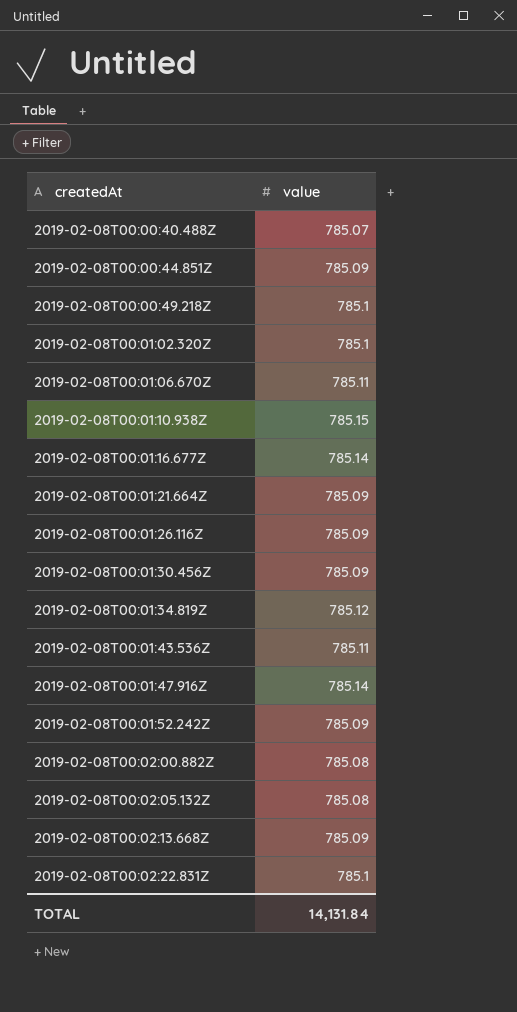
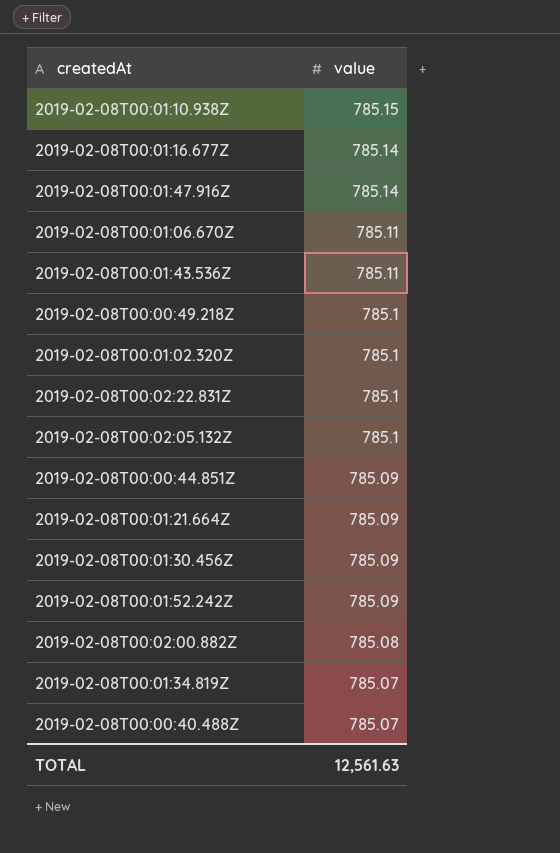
row order: createdAt ascending -> value descending
row 2019-02-08T00:01:26.116Z: 785.09 -> none
row 2019-02-08T00:02:13.668Z: 785.09 -> none
2019-02-08T00:02:05.132Z | value: 785.08 -> 785.1
2019-02-08T00:01:34.819Z | value: 785.12 -> 785.07
TOTAL | value: 14,131.84 -> 12,561.63

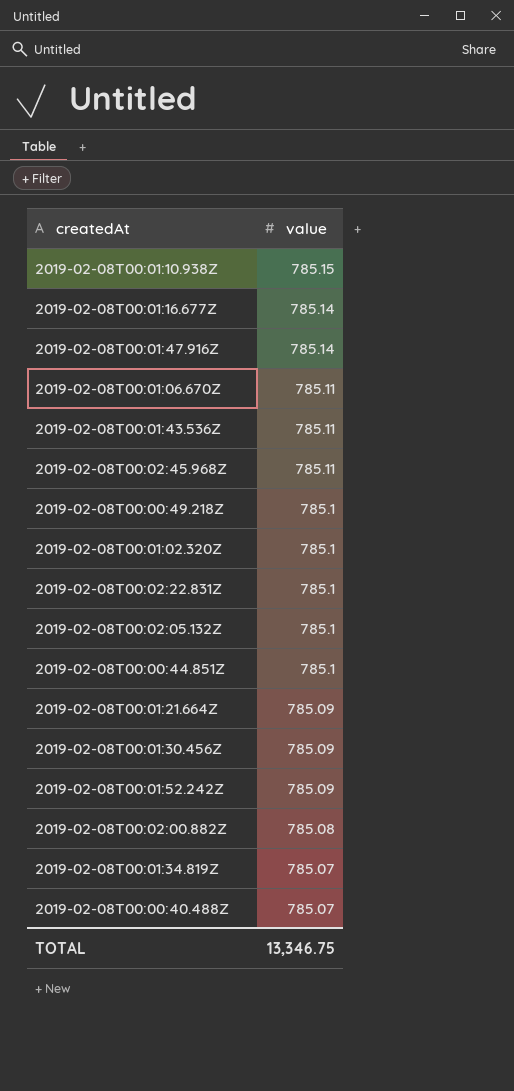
row 2019-02-08T00:02:45.968Z: none -> 785.11
2019-02-08T00:00:44.851Z | value: 785.09 -> 785.1
TOTAL | value: 12,561.63 -> 13,346.75

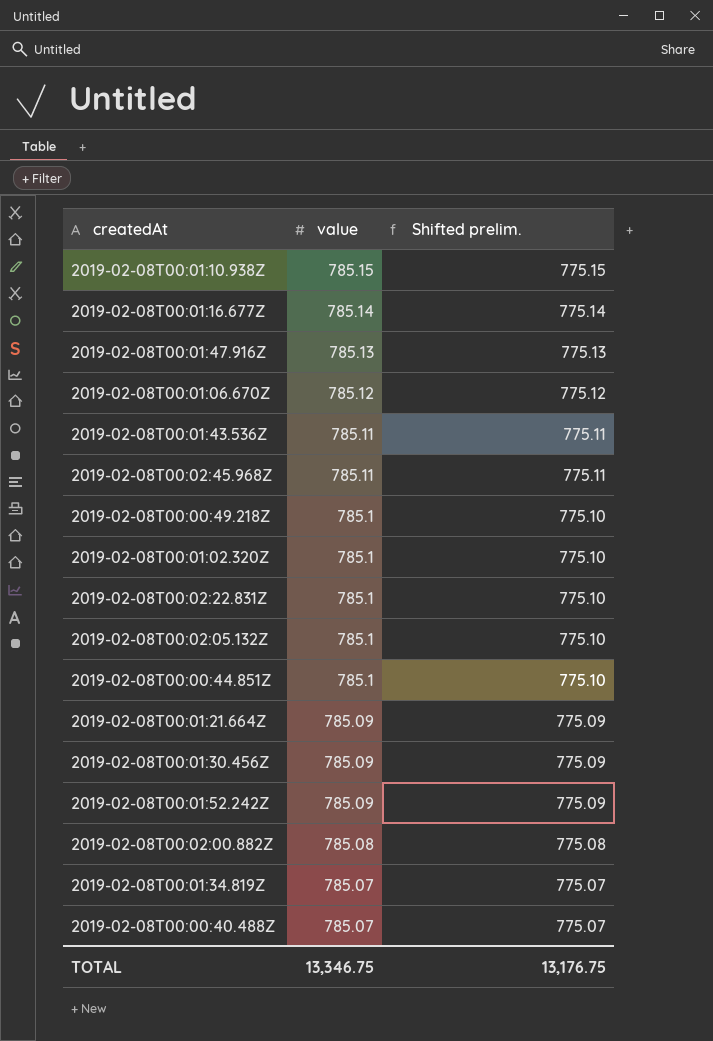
column Shifted prelim. | formula: none -> [value] - 10
2019-02-08T00:01:47.916Z | value: 785.14 -> 785.13
2019-02-08T00:01:06.670Z | value: 785.11 -> 785.12

